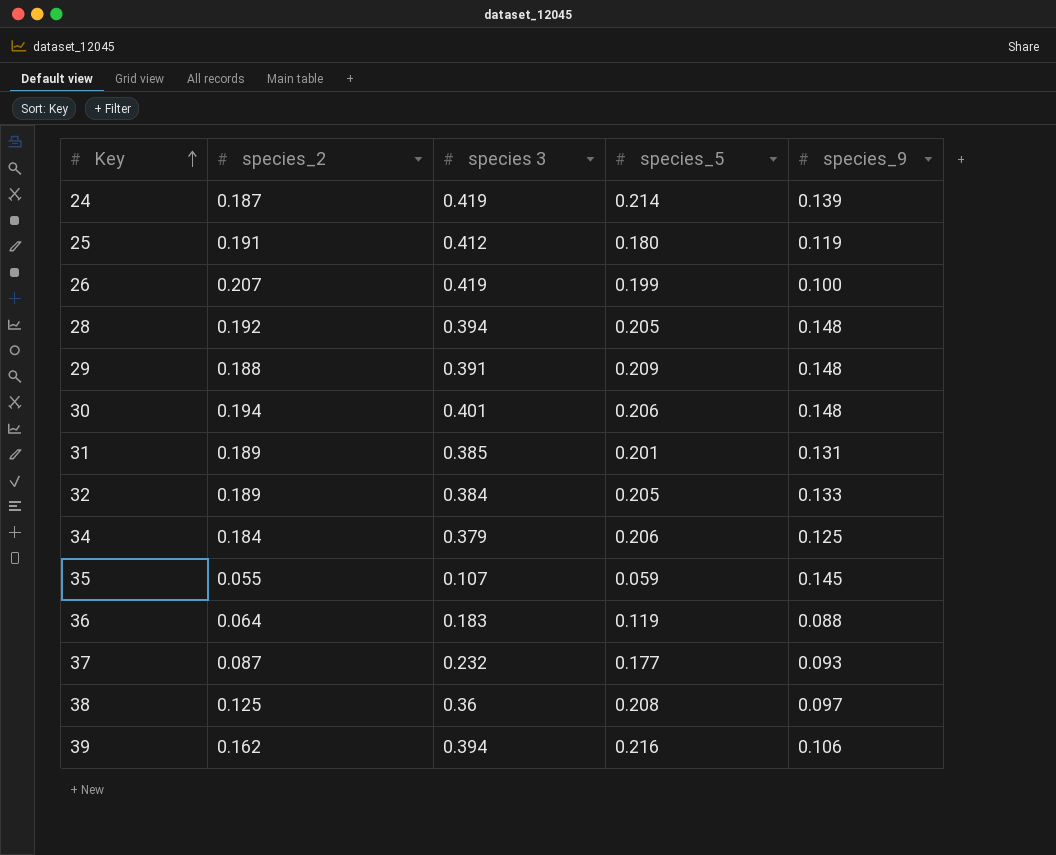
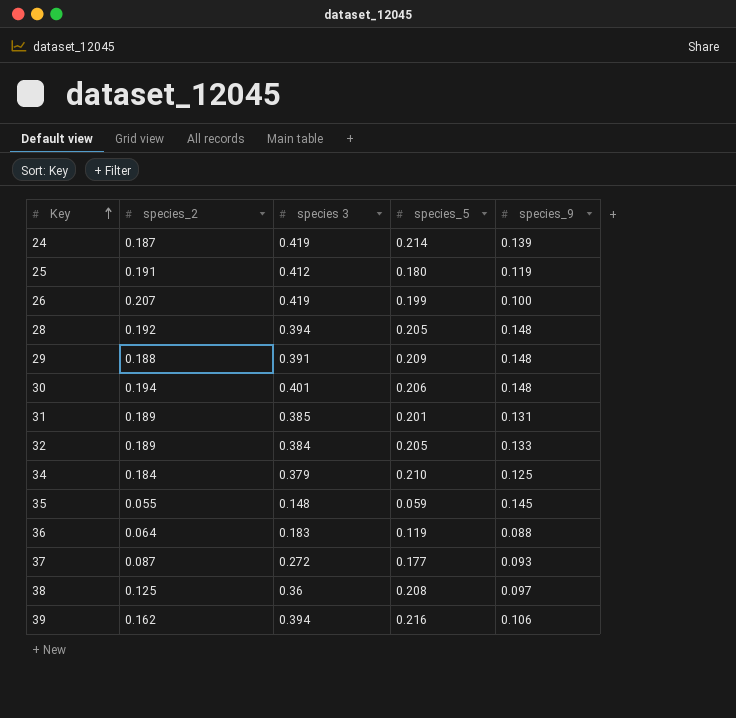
34 | species_5: 0.206 -> 0.210
35 | species 3: 0.107 -> 0.148
37 | species 3: 0.232 -> 0.272

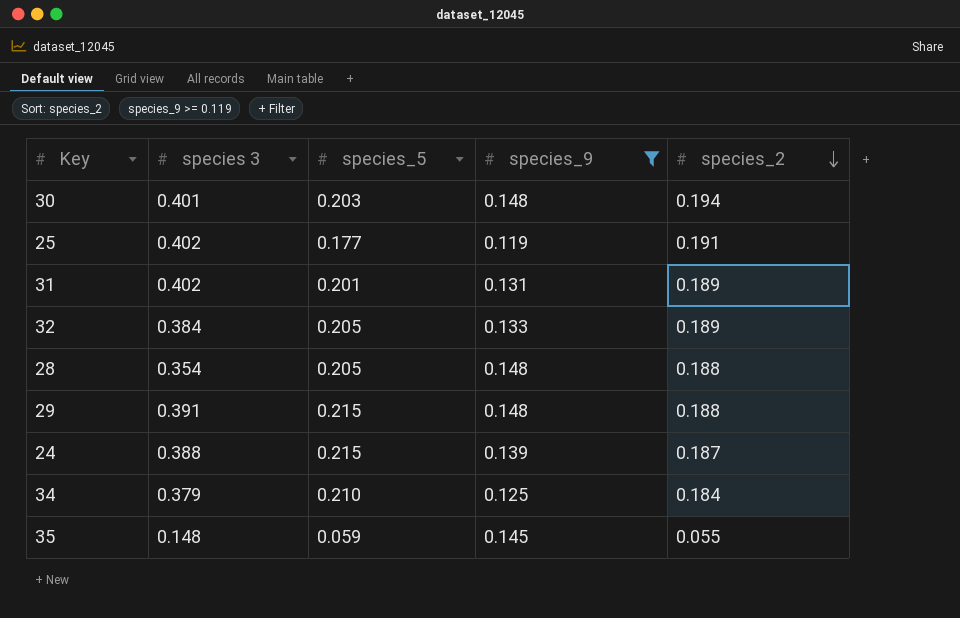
filter: none -> species_9 >= 0.119
row order: Key ascending -> species_2 descending
column species_2 | position: 2 -> 5
30 | species_5: 0.206 -> 0.203
25 | species 3: 0.412 -> 0.402
25 | species_5: 0.180 -> 0.177
31 | species 3: 0.385 -> 0.402
28 | species 3: 0.394 -> 0.354
28 | species_2: 0.192 -> 0.188
29 | species_5: 0.209 -> 0.215
24 | species 3: 0.419 -> 0.388
24 | species_5: 0.214 -> 0.215

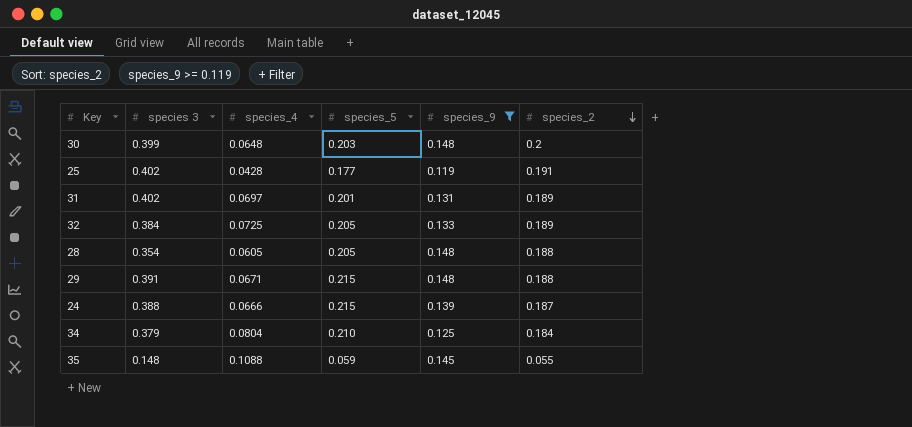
column species_4 | position: none -> 3
30 | species 3: 0.401 -> 0.399
30 | species_2: 0.194 -> 0.2

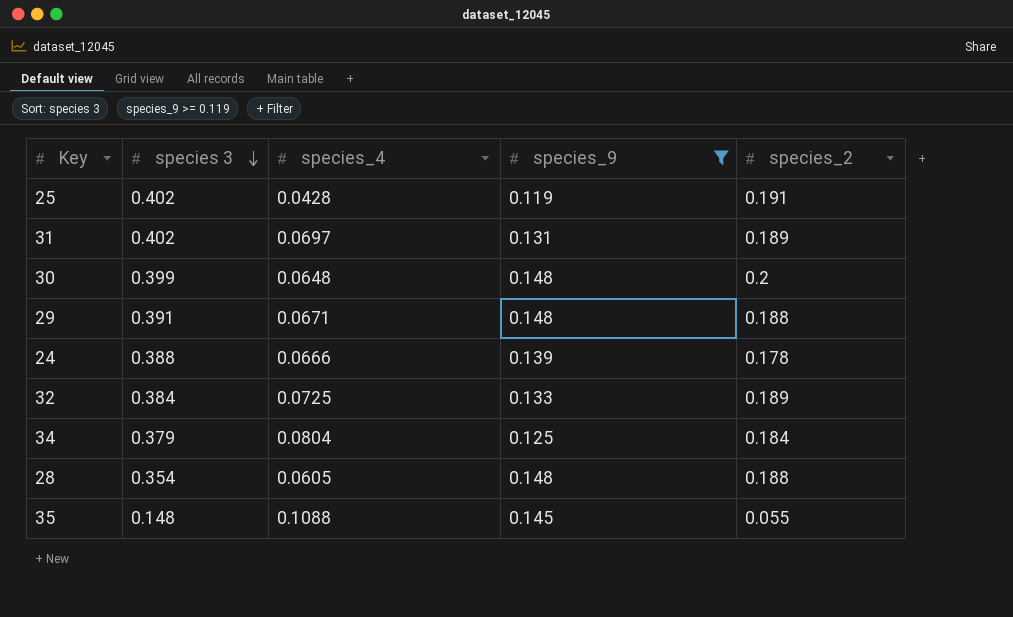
row order: species_2 descending -> species 3 descending
column species_5 | position: 4 -> none
24 | species_2: 0.187 -> 0.178

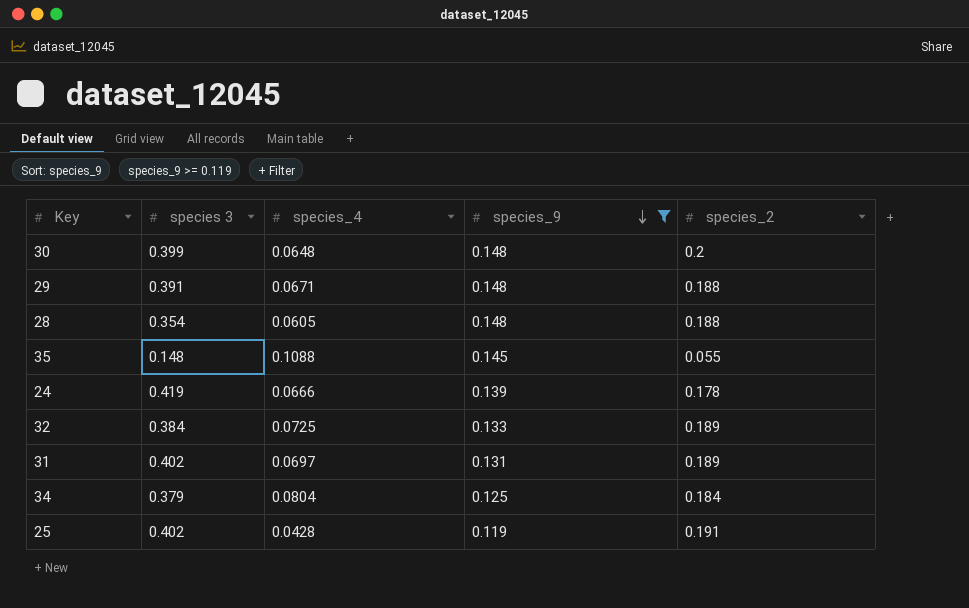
row order: species 3 descending -> species_9 descending
24 | species 3: 0.388 -> 0.419

